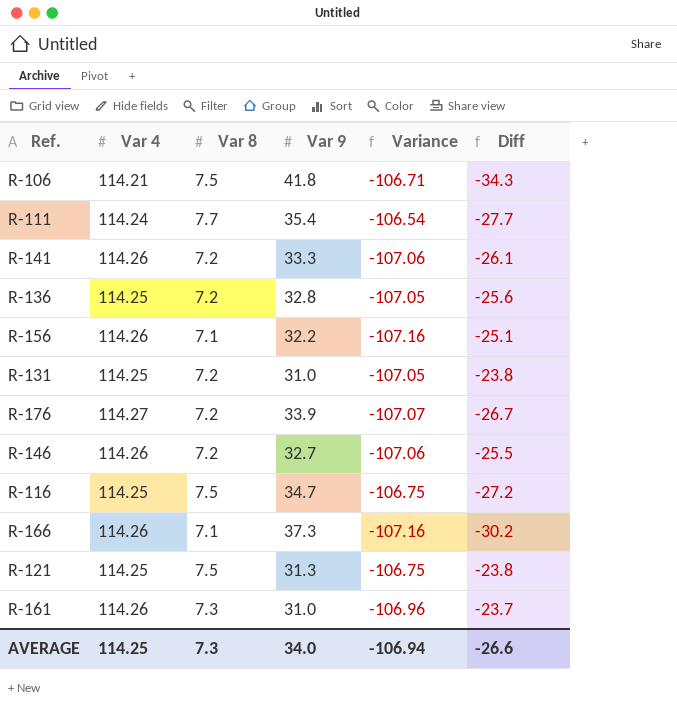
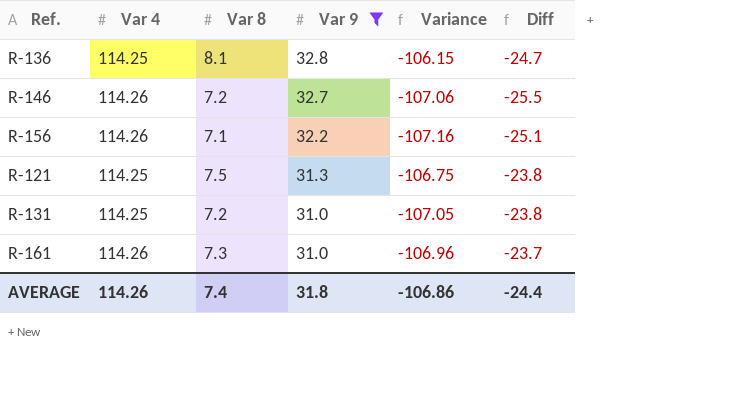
filter: none -> Var 9 <= 32.8
row order: none -> Var 9 descending
R-136 | Var 8: 7.2 -> 8.1
R-136 | Variance: -107.05 -> -106.15
R-136 | Diff: -25.6 -> -24.7
AVERAGE | Var 4: 114.25 -> 114.26
AVERAGE | Var 8: 7.3 -> 7.4
AVERAGE | Var 9: 34.0 -> 31.8
AVERAGE | Variance: -106.94 -> -106.86
AVERAGE | Diff: -26.6 -> -24.4

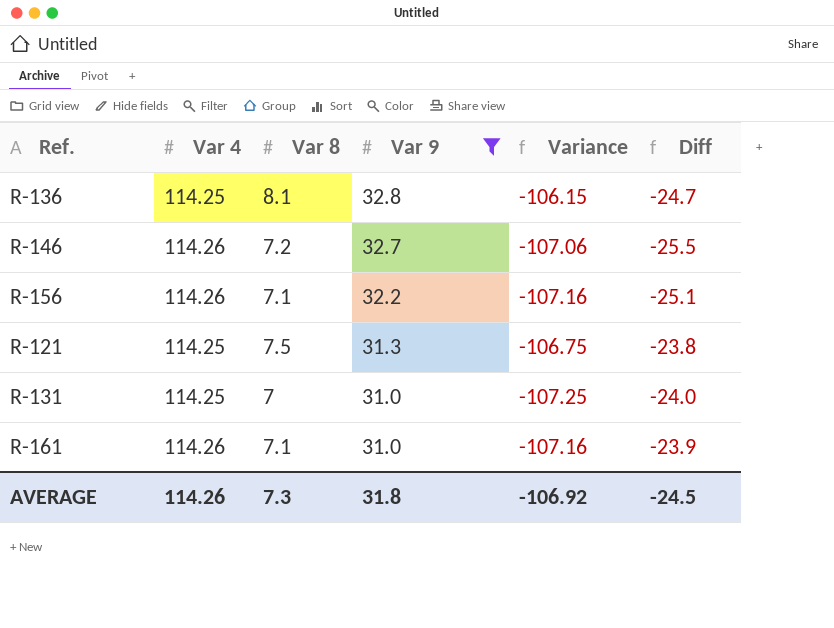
R-131 | Var 8: 7.2 -> 7
R-131 | Variance: -107.05 -> -107.25
R-131 | Diff: -23.8 -> -24.0
R-161 | Var 8: 7.3 -> 7.1
R-161 | Variance: -106.96 -> -107.16
R-161 | Diff: -23.7 -> -23.9
AVERAGE | Var 8: 7.4 -> 7.3
AVERAGE | Variance: -106.86 -> -106.92
AVERAGE | Diff: -24.4 -> -24.5

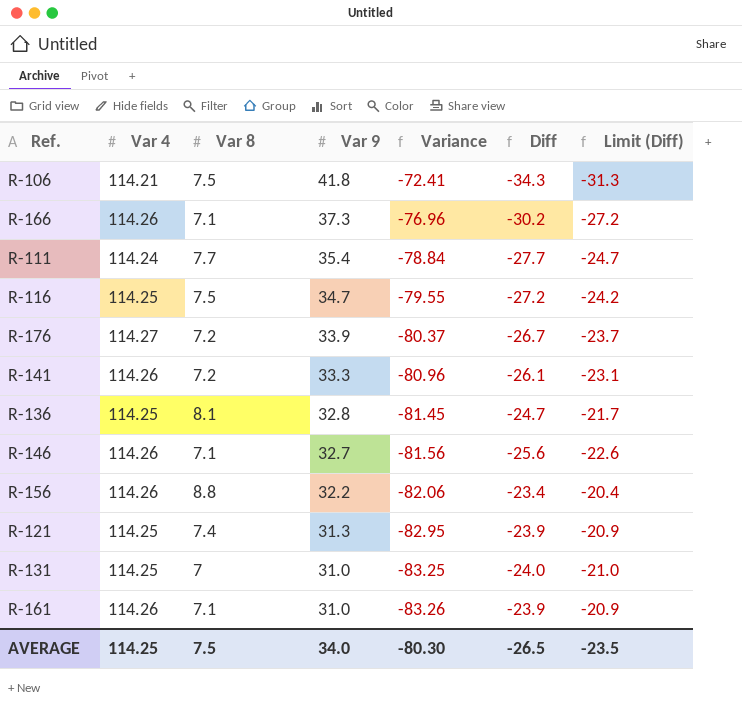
filter: Var 9 <= 32.8 -> none
column Variance | formula: [Var 8] - [Var 4] -> [Var 9] - [Var 4]
column Limit (Diff) | formula: none -> [Diff] + 3
R-146 | Var 8: 7.2 -> 7.1
R-146 | Diff: -25.5 -> -25.6
R-156 | Var 8: 7.1 -> 8.8
R-156 | Diff: -25.1 -> -23.4
R-121 | Var 8: 7.5 -> 7.4
R-121 | Diff: -23.8 -> -23.9
AVERAGE | Var 4: 114.26 -> 114.25
AVERAGE | Var 8: 7.3 -> 7.5
AVERAGE | Var 9: 31.8 -> 34.0
AVERAGE | Variance: -106.92 -> -80.30
AVERAGE | Diff: -24.5 -> -26.5

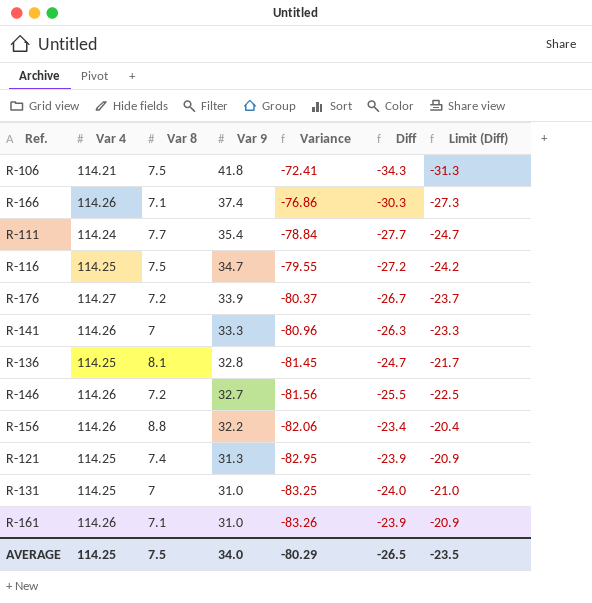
R-166 | Var 9: 37.3 -> 37.4
R-166 | Variance: -76.96 -> -76.86
R-166 | Diff: -30.2 -> -30.3
R-166 | Limit (Diff): -27.2 -> -27.3
R-141 | Var 8: 7.2 -> 7
R-141 | Diff: -26.1 -> -26.3
R-141 | Limit (Diff): -23.1 -> -23.3
R-146 | Var 8: 7.1 -> 7.2
R-146 | Diff: -25.6 -> -25.5
R-146 | Limit (Diff): -22.6 -> -22.5
AVERAGE | Variance: -80.30 -> -80.29

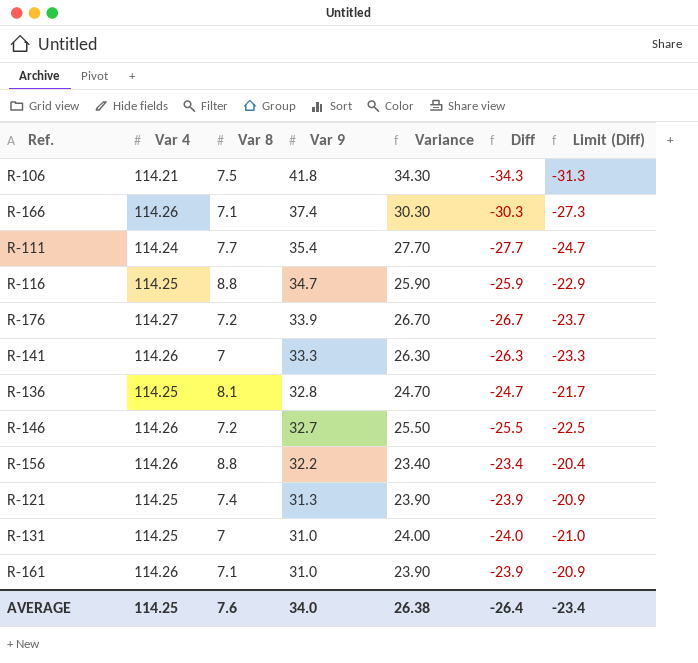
column Variance | formula: [Var 9] - [Var 4] -> [Var 9] - [Var 8]
R-116 | Var 8: 7.5 -> 8.8
R-116 | Diff: -27.2 -> -25.9
R-116 | Limit (Diff): -24.2 -> -22.9
AVERAGE | Var 8: 7.5 -> 7.6
AVERAGE | Variance: -80.29 -> 26.38
AVERAGE | Diff: -26.5 -> -26.4
AVERAGE | Limit (Diff): -23.5 -> -23.4

